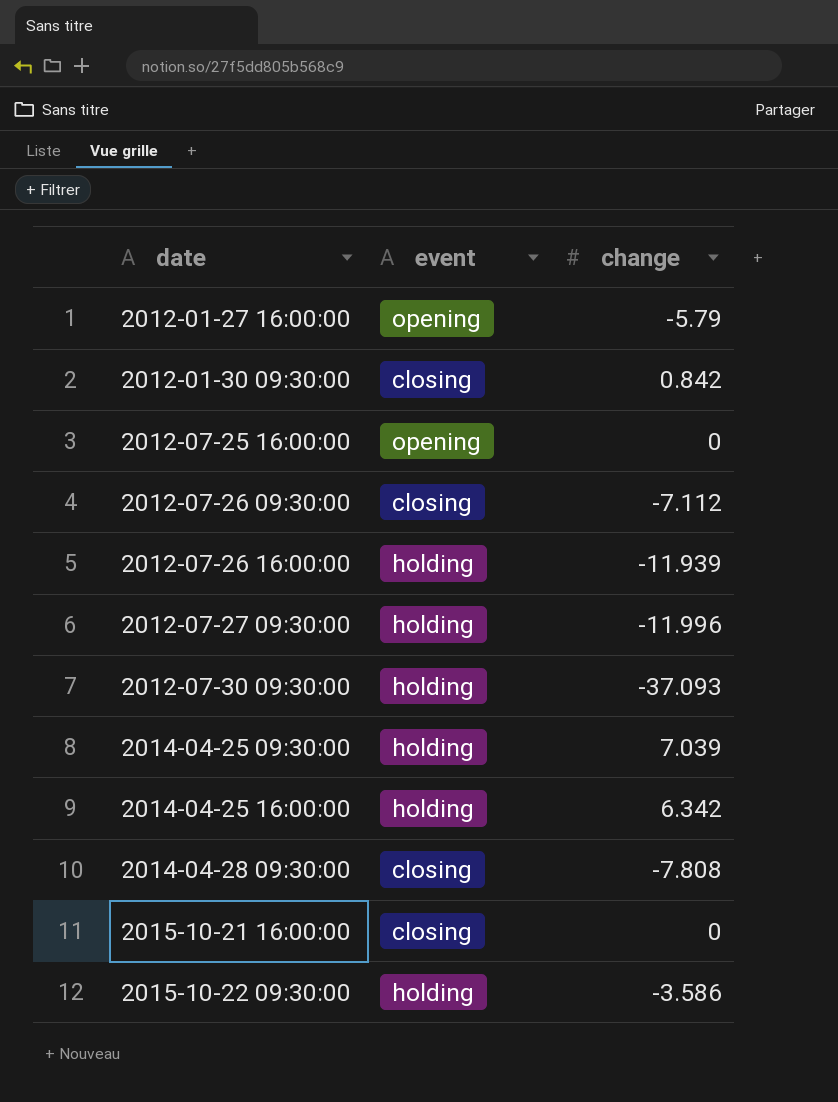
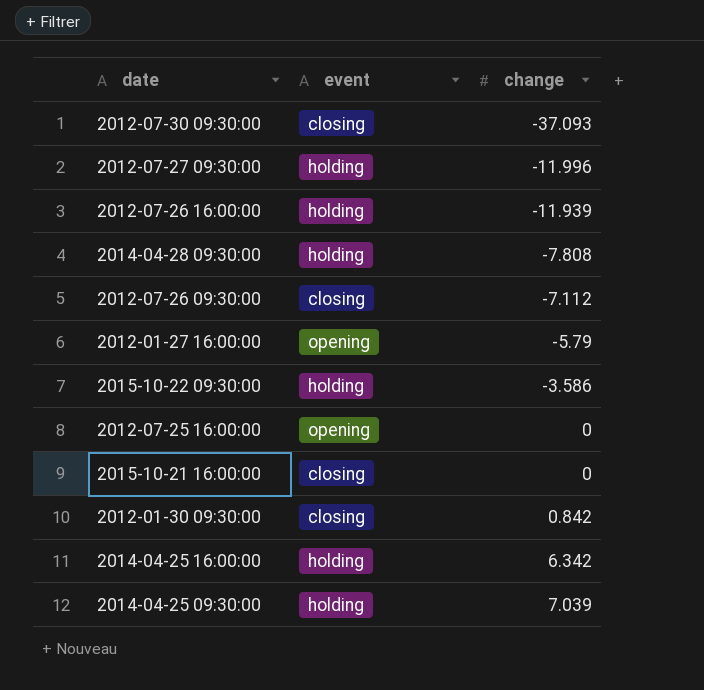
row order: date ascending -> change ascending
2012-07-30 09:30:00 | event: holding -> closing
2014-04-28 09:30:00 | event: closing -> holding

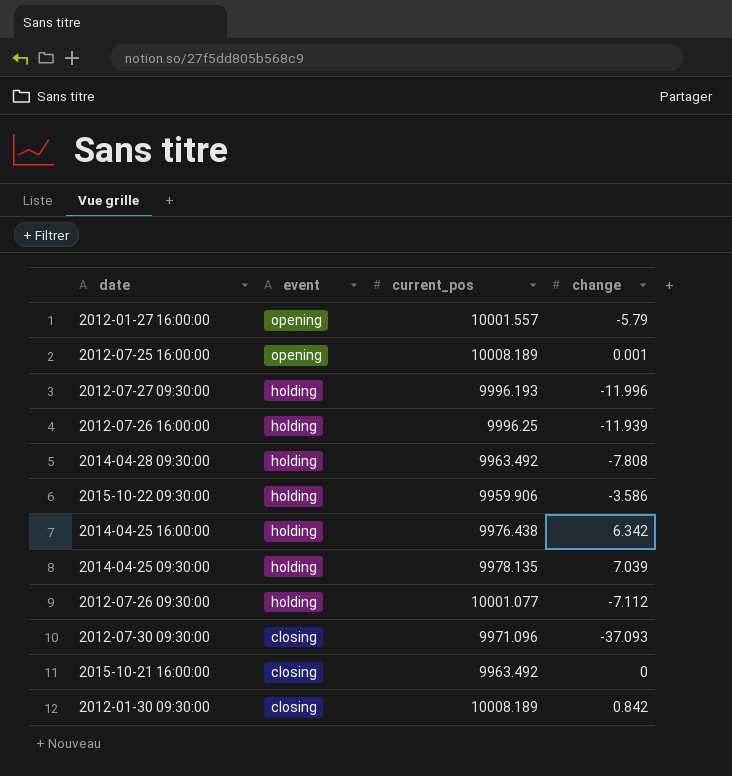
row order: change ascending -> event descending
column current_pos | position: none -> 3
2012-07-25 16:00:00 | change: 0 -> 0.001
2012-07-26 09:30:00 | event: closing -> holding

